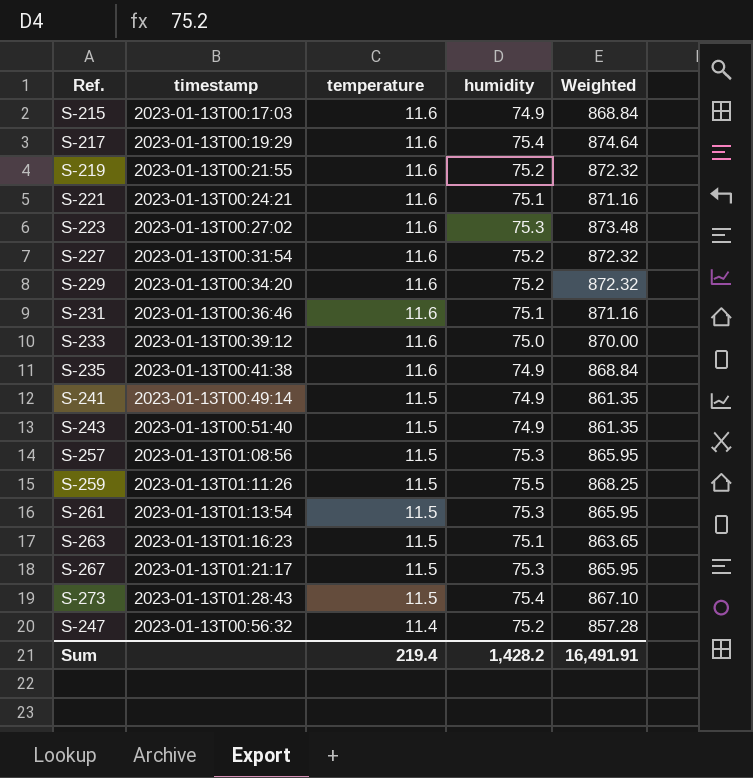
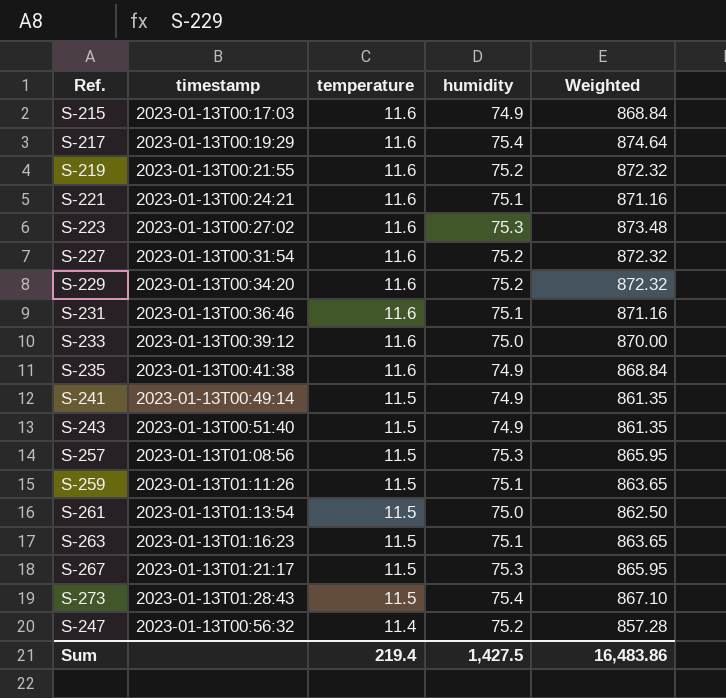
S-259 | humidity: 75.5 -> 75.1
S-259 | Weighted: 868.25 -> 863.65
S-261 | humidity: 75.3 -> 75.0
S-261 | Weighted: 865.95 -> 862.50
Sum | humidity: 1,428.2 -> 1,427.5
Sum | Weighted: 16,491.91 -> 16,483.86

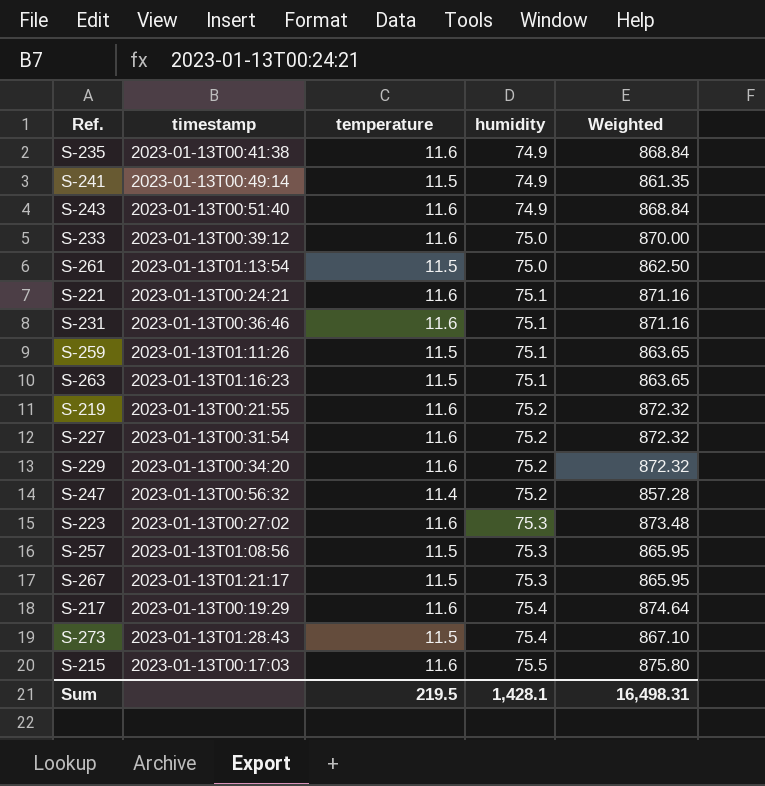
row order: temperature descending -> humidity ascending
S-243 | temperature: 11.5 -> 11.6
S-243 | Weighted: 861.35 -> 868.84
S-215 | humidity: 74.9 -> 75.5
S-215 | Weighted: 868.84 -> 875.80
Sum | temperature: 219.4 -> 219.5
Sum | humidity: 1,427.5 -> 1,428.1
Sum | Weighted: 16,483.86 -> 16,498.31

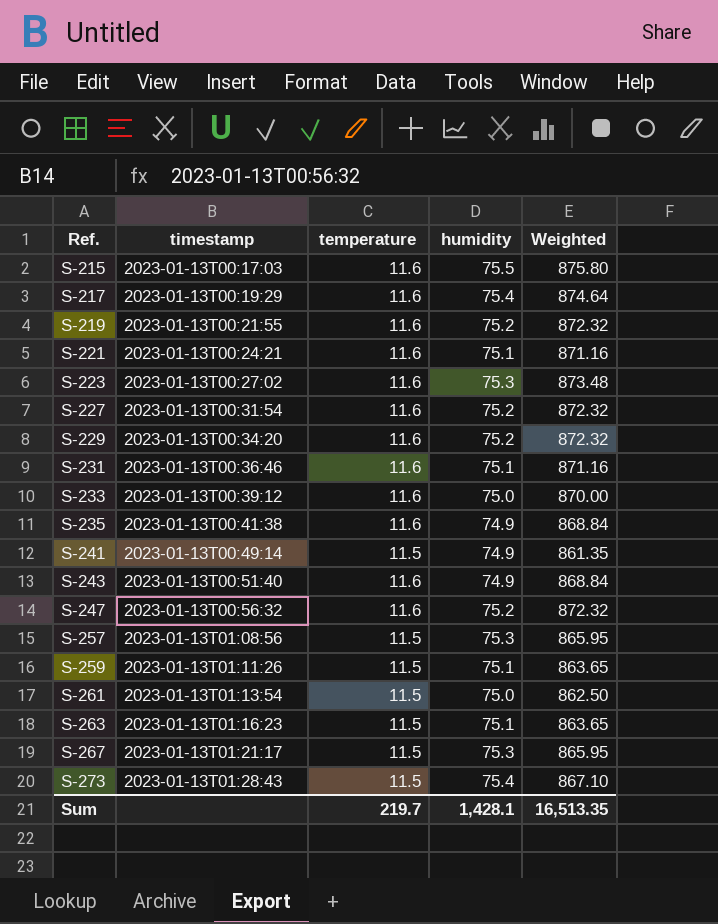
row order: humidity ascending -> Ref. ascending
S-247 | temperature: 11.4 -> 11.6
S-247 | Weighted: 857.28 -> 872.32
Sum | temperature: 219.5 -> 219.7
Sum | Weighted: 16,498.31 -> 16,513.35

